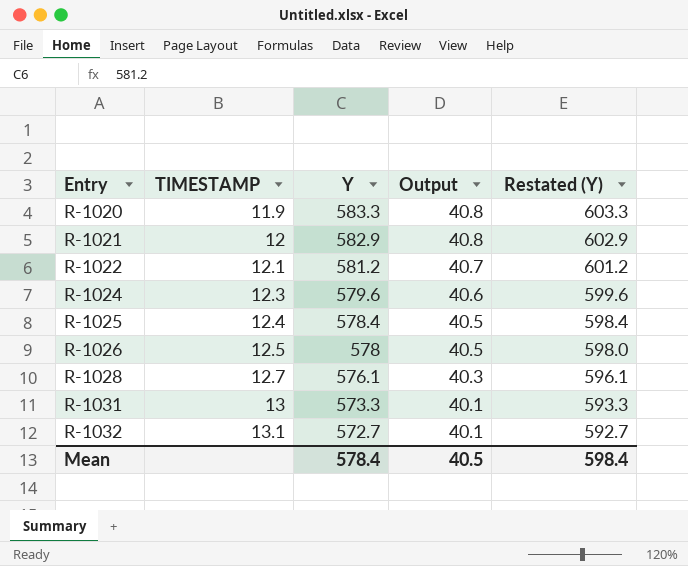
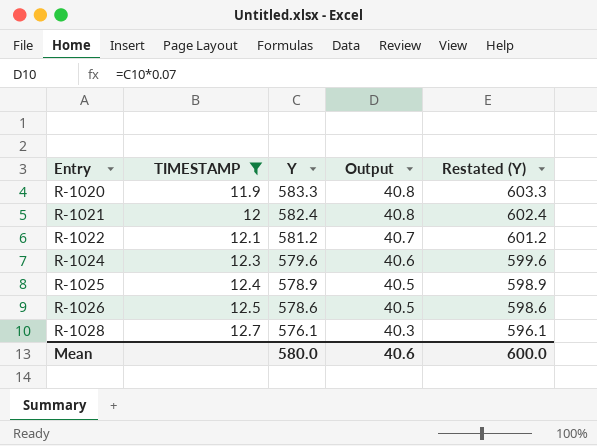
filter: none -> TIMESTAMP <= 12.7
R-1021 | Y: 582.9 -> 582.4
R-1021 | Restated (Y): 602.9 -> 602.4
R-1025 | Y: 578.4 -> 578.9
R-1025 | Restated (Y): 598.4 -> 598.9
R-1026 | Y: 578 -> 578.6
R-1026 | Restated (Y): 598.0 -> 598.6
Mean | Y: 578.4 -> 580.0
Mean | Output: 40.5 -> 40.6
Mean | Restated (Y): 598.4 -> 600.0

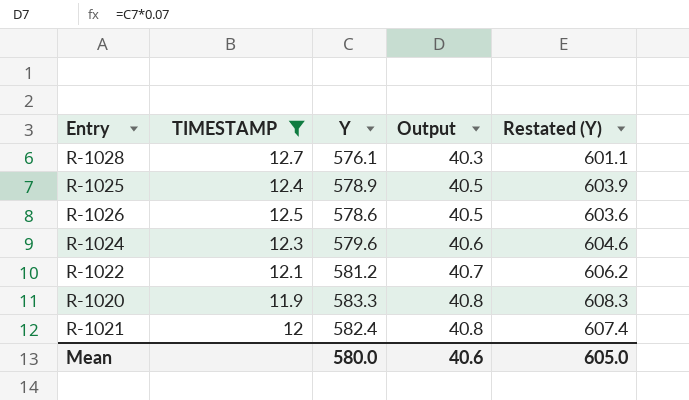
row order: Entry ascending -> Output ascending
column Restated (Y) | formula: [Y] + 20 -> [Y] + 25
Mean | Restated (Y): 600.0 -> 605.0

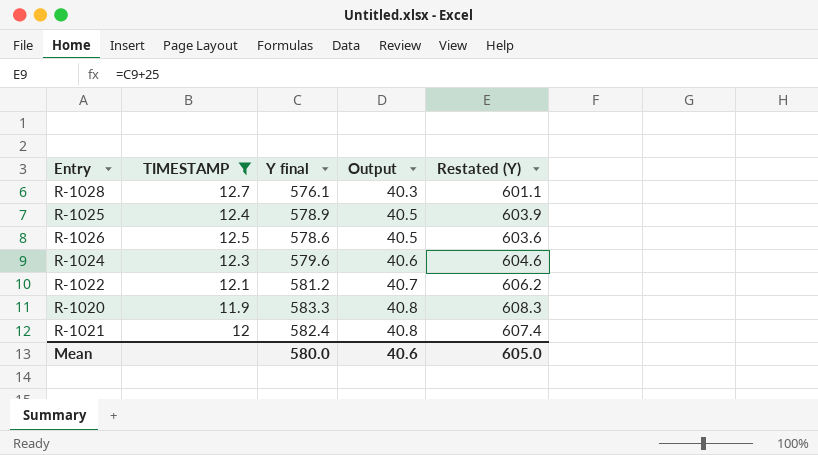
column name: Y -> Y final

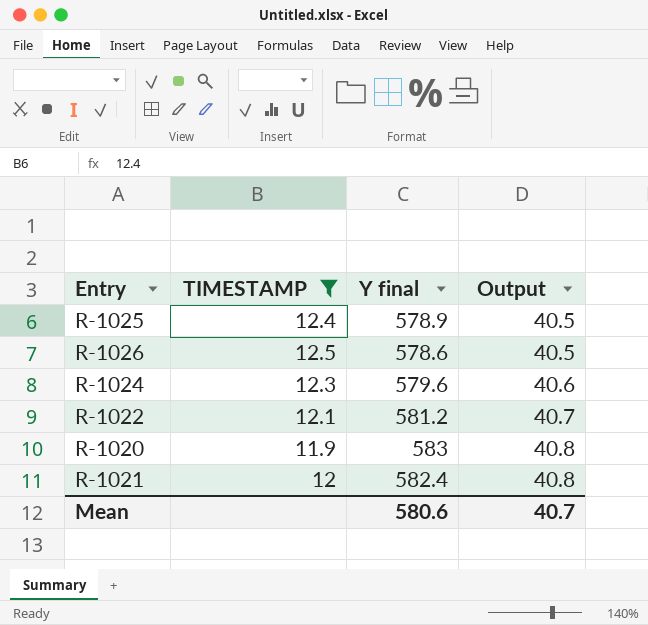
column Restated (Y) | formula: [Y final] + 25 -> none
row R-1028: 12.7 | 576.1 | 40.3 | 601.1 -> none
R-1020 | Y final: 583.3 -> 583
Mean | Y final: 580.0 -> 580.6
Mean | Output: 40.6 -> 40.7

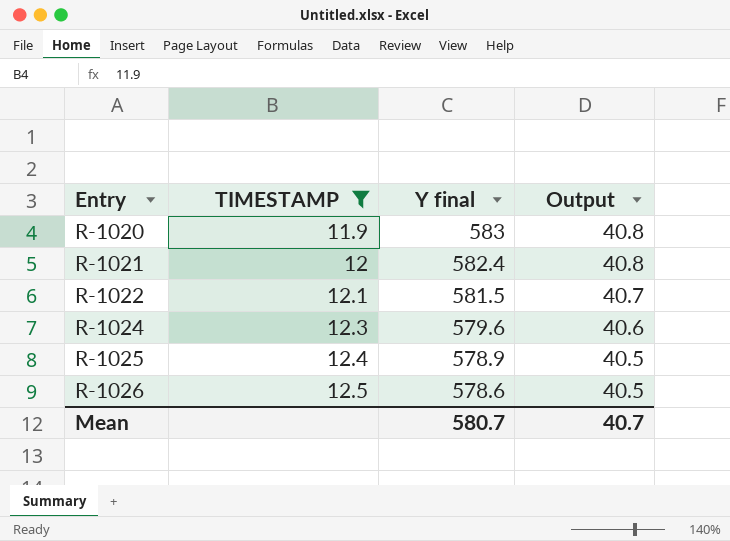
row order: Output ascending -> Entry ascending
R-1022 | Y final: 581.2 -> 581.5
Mean | Y final: 580.6 -> 580.7

